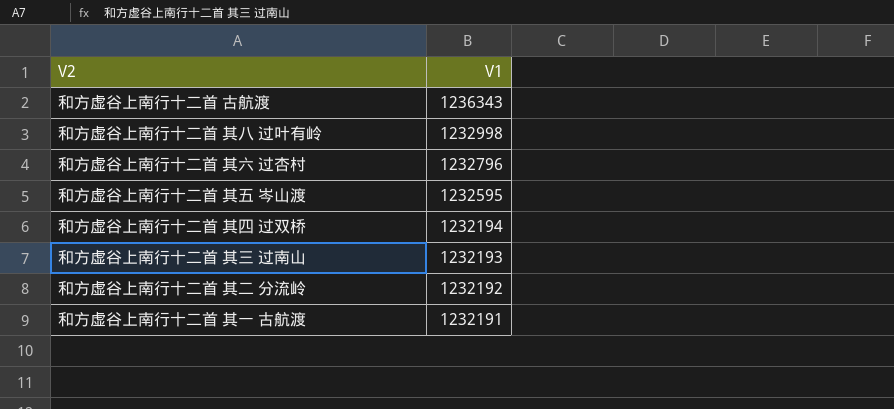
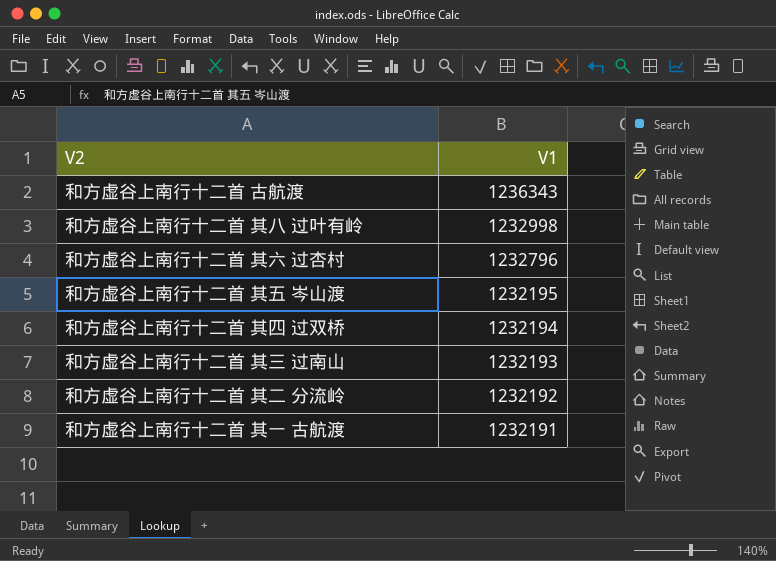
和方虚谷上南行十二首 其五 岑山渡 | V1: 1232595 -> 1232195

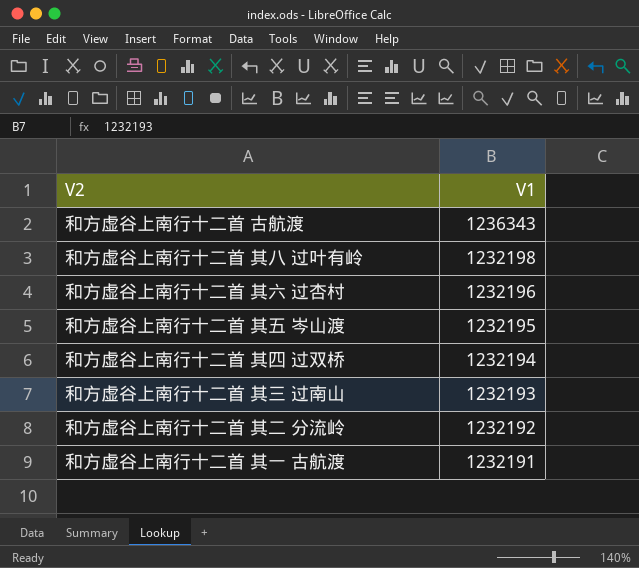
和方虚谷上南行十二首 其八 过叶有岭 | V1: 1232998 -> 1232198
和方虚谷上南行十二首 其六 过杏村 | V1: 1232796 -> 1232196

